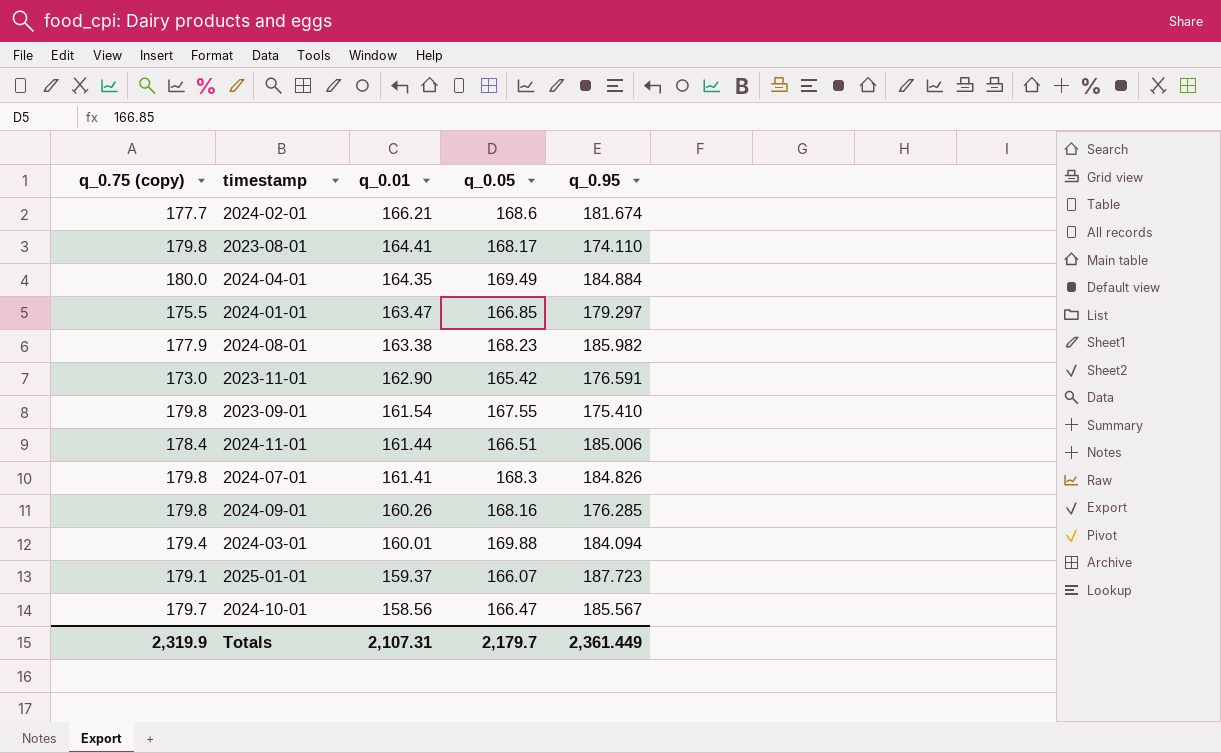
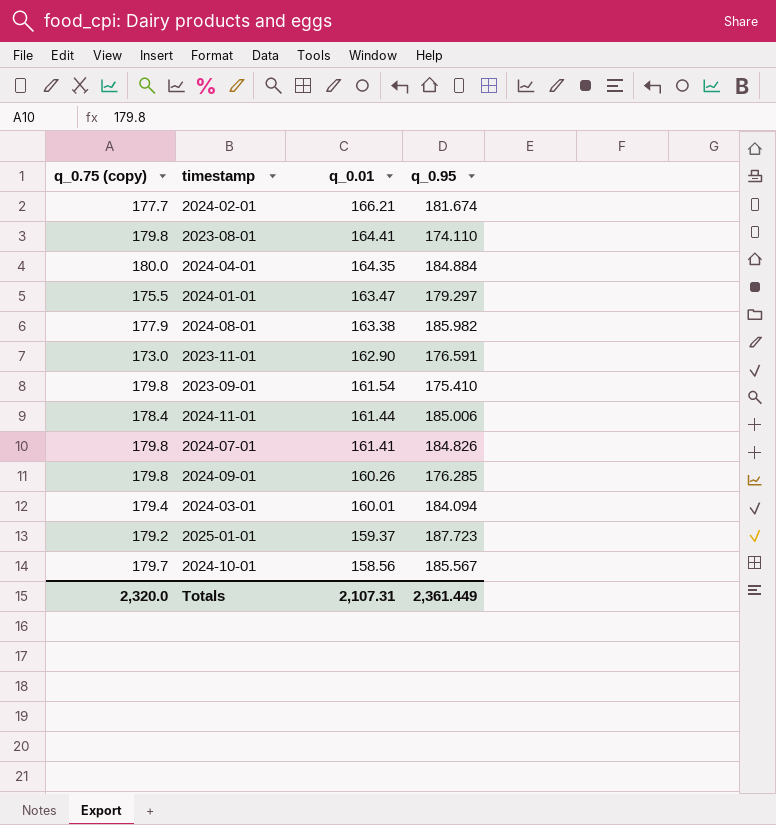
column q_0.05 | position: 4 -> none
2025-01-01 | q_0.75 (copy): 179.1 -> 179.2
Totals | q_0.75 (copy): 2,319.9 -> 2,320.0

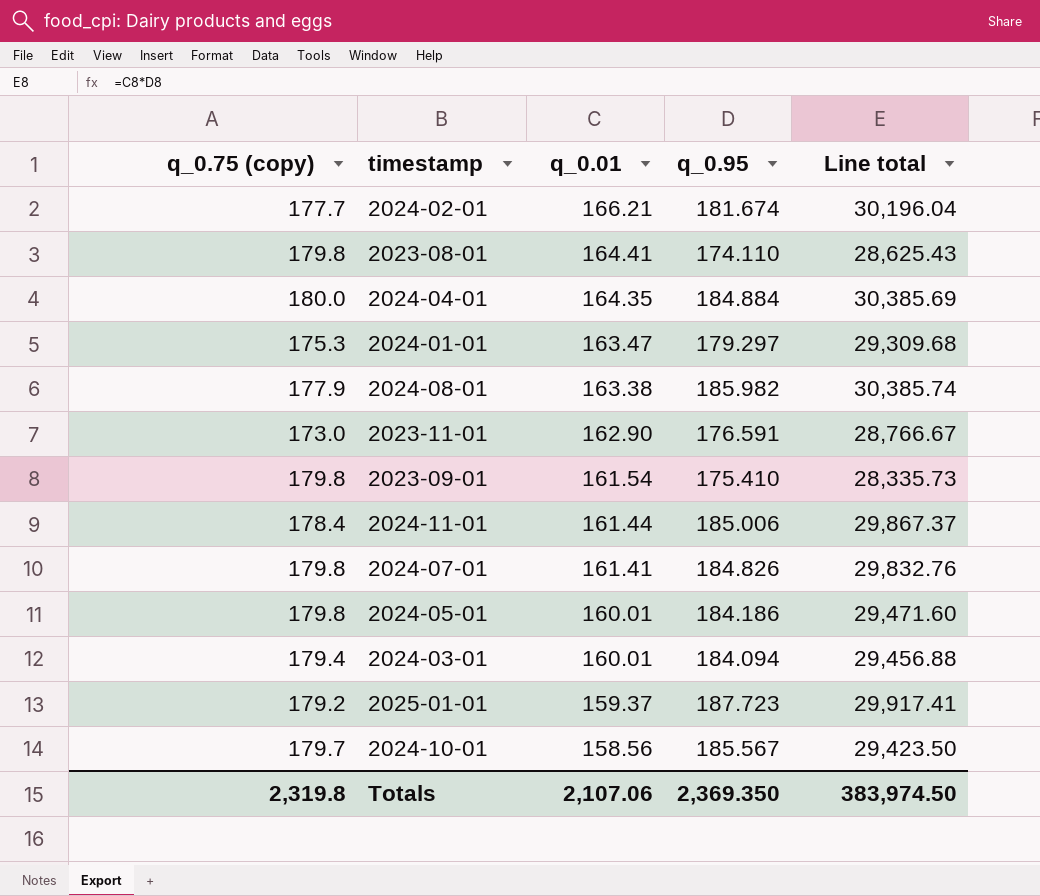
column Line total | formula: none -> [q_0.01] * [q_0.95]
row 2024-09-01: 179.8 | 160.26 | 176.285 -> none
2024-01-01 | q_0.75 (copy): 175.5 -> 175.3
row 2024-05-01: none -> 179.8 | 160.01 | 184.186 | 29,471.60
Totals | q_0.75 (copy): 2,320.0 -> 2,319.8
Totals | q_0.01: 2,107.31 -> 2,107.06
Totals | q_0.95: 2,361.449 -> 2,369.350

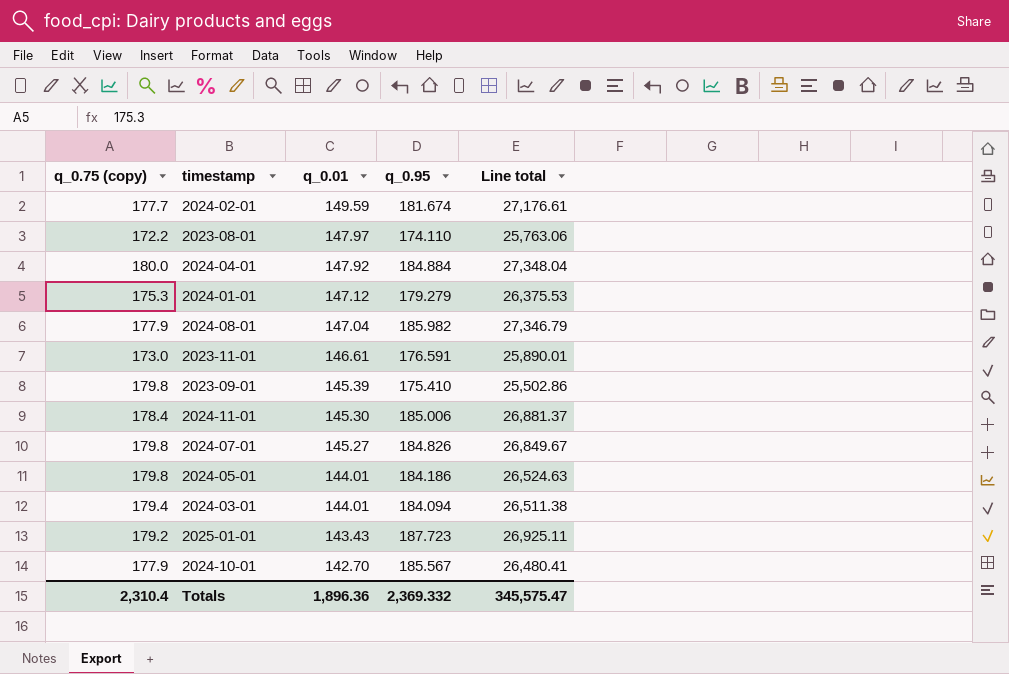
2024-02-01 | q_0.01: 166.21 -> 149.59
2024-02-01 | Line total: 30,196.04 -> 27,176.61
2023-08-01 | q_0.75 (copy): 179.8 -> 172.2
2023-08-01 | q_0.01: 164.41 -> 147.97
2023-08-01 | Line total: 28,625.43 -> 25,763.06
2024-04-01 | q_0.01: 164.35 -> 147.92
2024-04-01 | Line total: 30,385.69 -> 27,348.04
2024-01-01 | q_0.01: 163.47 -> 147.12
2024-01-01 | q_0.95: 179.297 -> 179.279
2024-01-01 | Line total: 29,309.68 -> 26,375.53
2024-08-01 | q_0.01: 163.38 -> 147.04
2024-08-01 | Line total: 30,385.74 -> 27,346.79
2023-11-01 | q_0.01: 162.90 -> 146.61
2023-11-01 | Line total: 28,766.67 -> 25,890.01
2023-09-01 | q_0.01: 161.54 -> 145.39
2023-09-01 | Line total: 28,335.73 -> 25,502.86
2024-11-01 | q_0.01: 161.44 -> 145.30
2024-11-01 | Line total: 29,867.37 -> 26,881.37
2024-07-01 | q_0.01: 161.41 -> 145.27
2024-07-01 | Line total: 29,832.76 -> 26,849.67
2024-05-01 | q_0.01: 160.01 -> 144.01
2024-05-01 | Line total: 29,471.60 -> 26,524.63
2024-03-01 | q_0.01: 160.01 -> 144.01
2024-03-01 | Line total: 29,456.88 -> 26,511.38
2025-01-01 | q_0.01: 159.37 -> 143.43
2025-01-01 | Line total: 29,917.41 -> 26,925.11
2024-10-01 | q_0.75 (copy): 179.7 -> 177.9
2024-10-01 | q_0.01: 158.56 -> 142.70
2024-10-01 | Line total: 29,423.50 -> 26,480.41
Totals | q_0.75 (copy): 2,319.8 -> 2,310.4
Totals | q_0.01: 2,107.06 -> 1,896.36
Totals | q_0.95: 2,369.350 -> 2,369.332
Totals | Line total: 383,974.50 -> 345,575.47

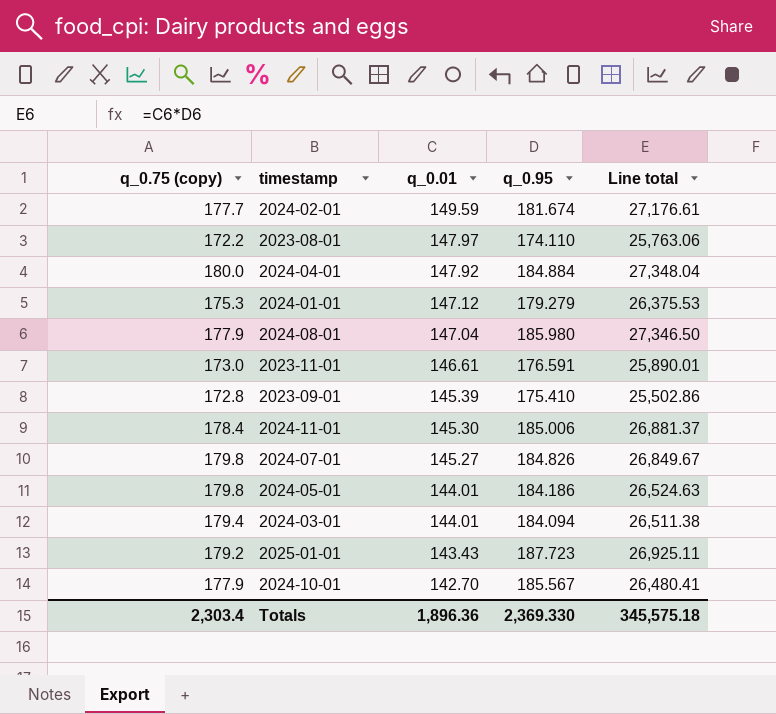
2024-08-01 | q_0.95: 185.982 -> 185.980
2024-08-01 | Line total: 27,346.79 -> 27,346.50
2023-09-01 | q_0.75 (copy): 179.8 -> 172.8
Totals | q_0.75 (copy): 2,310.4 -> 2,303.4
Totals | q_0.95: 2,369.332 -> 2,369.330
Totals | Line total: 345,575.47 -> 345,575.18

